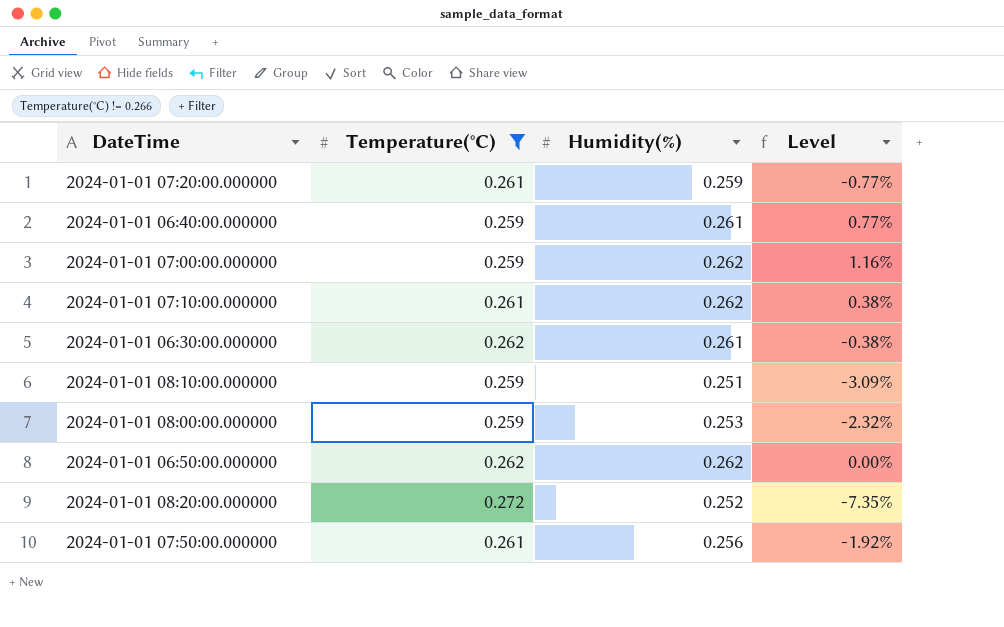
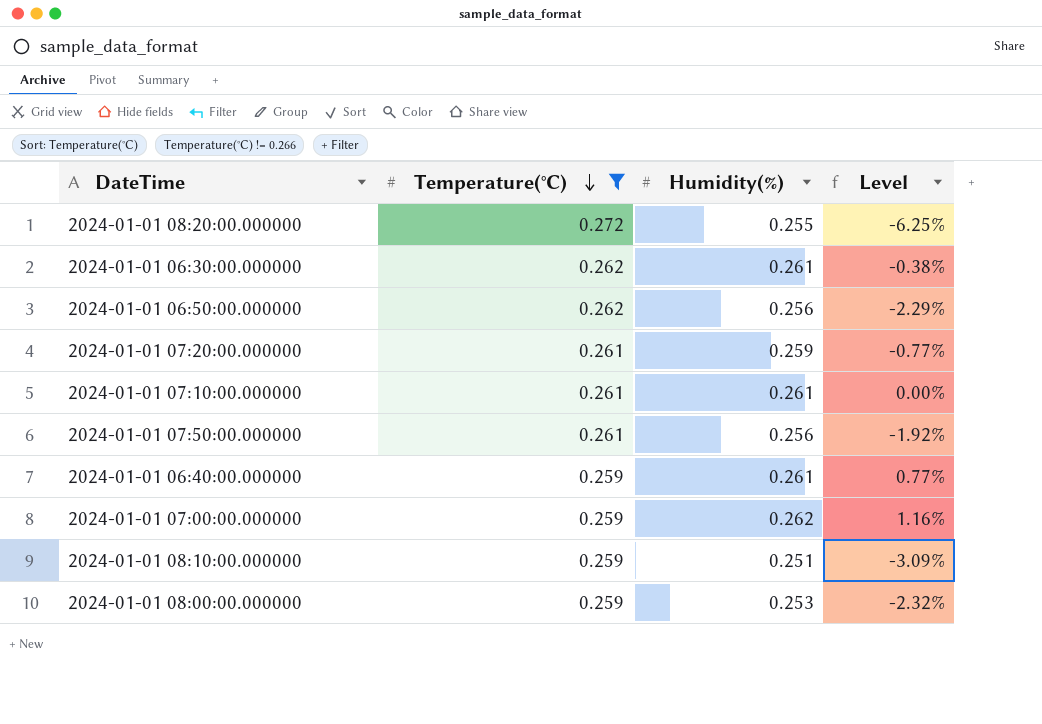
row order: none -> Temperature(°C) descending
2024-01-01 08:20:00.000000 | Humidity(%): 0.252 -> 0.255
2024-01-01 08:20:00.000000 | Level: -7.35% -> -6.25%
2024-01-01 06:50:00.000000 | Humidity(%): 0.262 -> 0.256
2024-01-01 06:50:00.000000 | Level: 0.00% -> -2.29%
2024-01-01 07:10:00.000000 | Humidity(%): 0.262 -> 0.261
2024-01-01 07:10:00.000000 | Level: 0.38% -> 0.00%

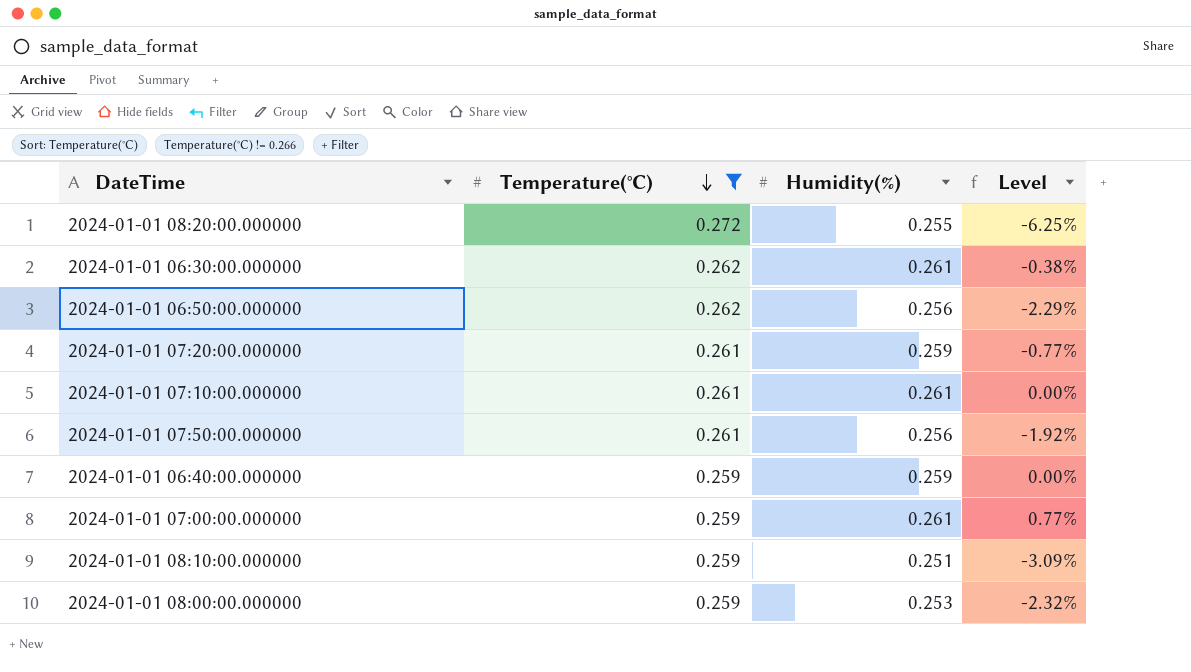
2024-01-01 06:40:00.000000 | Humidity(%): 0.261 -> 0.259
2024-01-01 06:40:00.000000 | Level: 0.77% -> 0.00%
2024-01-01 07:00:00.000000 | Humidity(%): 0.262 -> 0.261
2024-01-01 07:00:00.000000 | Level: 1.16% -> 0.77%

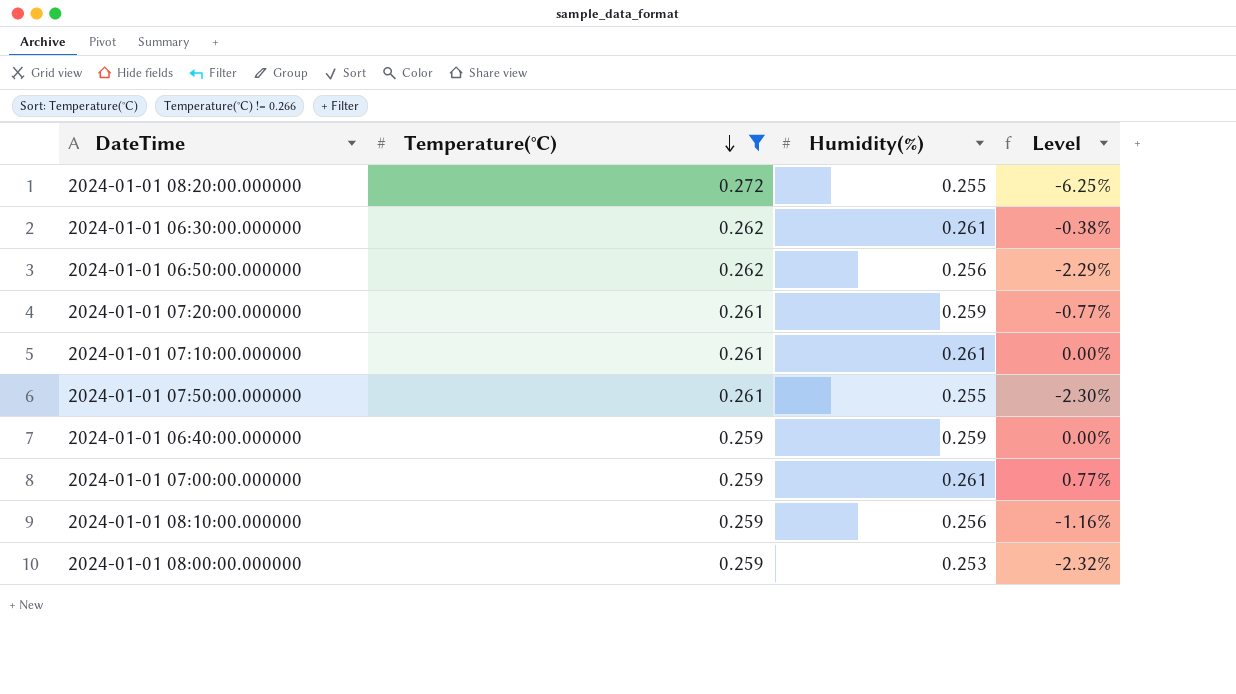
2024-01-01 07:50:00.000000 | Humidity(%): 0.256 -> 0.255
2024-01-01 07:50:00.000000 | Level: -1.92% -> -2.30%
2024-01-01 08:10:00.000000 | Humidity(%): 0.251 -> 0.256
2024-01-01 08:10:00.000000 | Level: -3.09% -> -1.16%

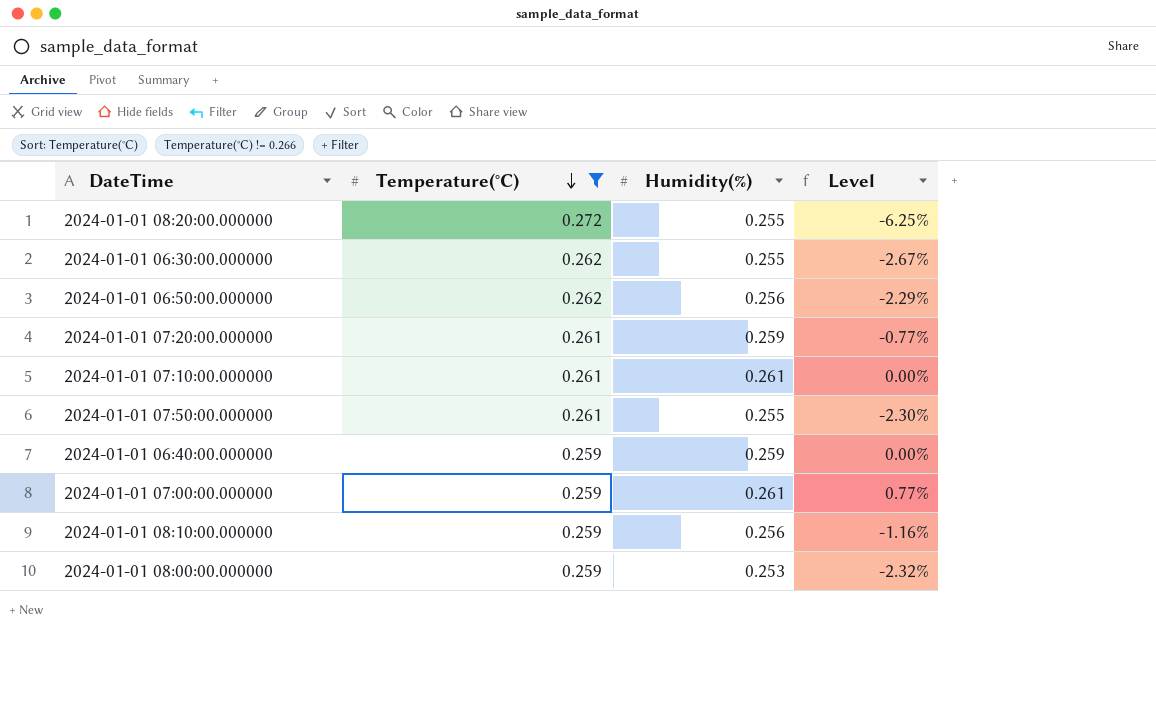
2024-01-01 06:30:00.000000 | Humidity(%): 0.261 -> 0.255
2024-01-01 06:30:00.000000 | Level: -0.38% -> -2.67%

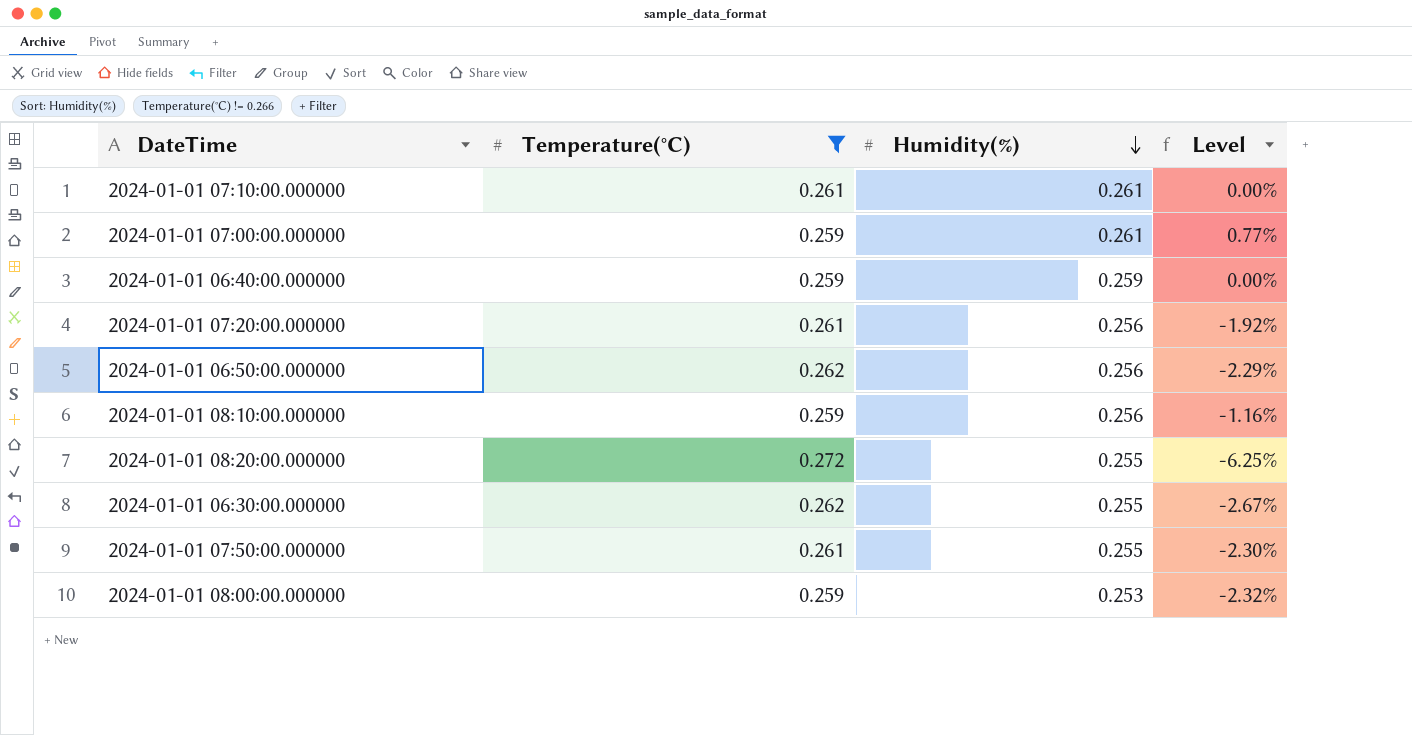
row order: Temperature(°C) descending -> Humidity(%) descending
2024-01-01 07:20:00.000000 | Humidity(%): 0.259 -> 0.256
2024-01-01 07:20:00.000000 | Level: -0.77% -> -1.92%

